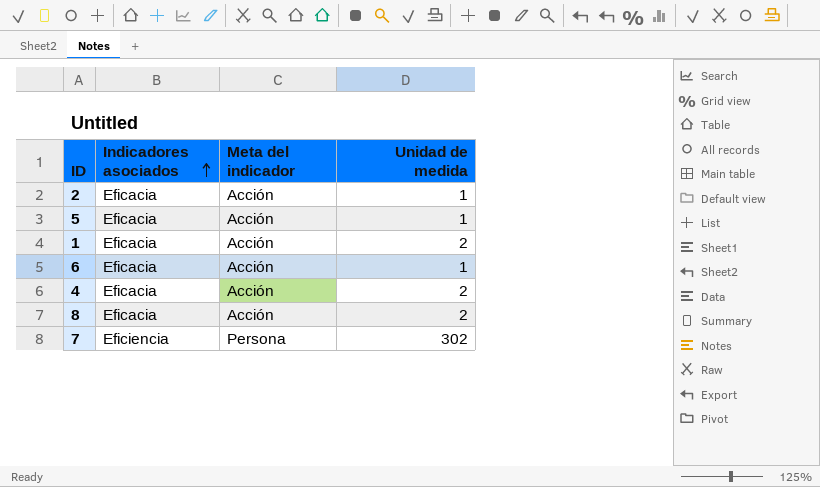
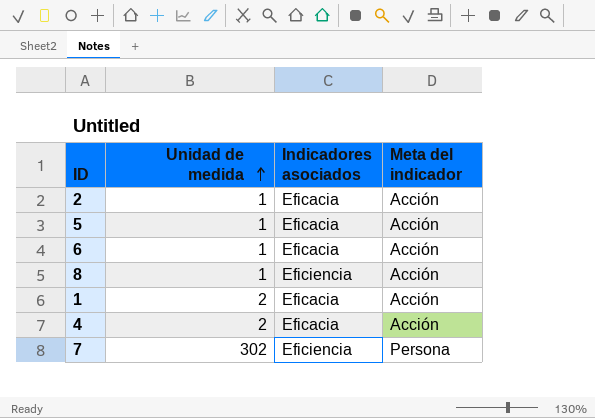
row order: Indicadores asociados ascending -> Unidad de medida ascending
column Unidad de medida | position: 4 -> 2
8 | Unidad de medida: 2 -> 1
8 | Indicadores asociados: Eficacia -> Eficiencia

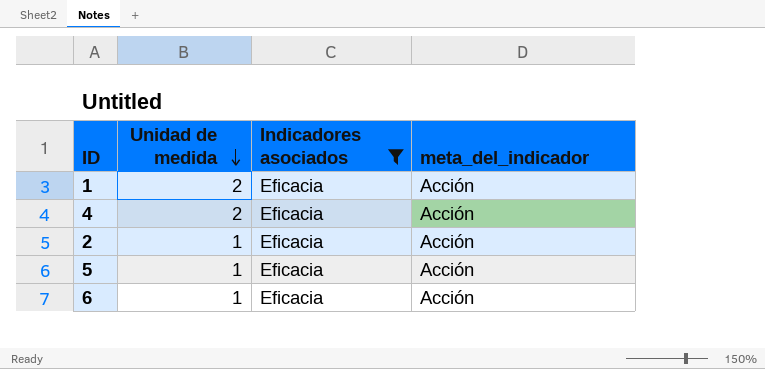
filter: none -> Indicadores asociados = Eficacia
row order: Unidad de medida ascending -> Unidad de medida descending
column name: Meta del indicador -> meta_del_indicador

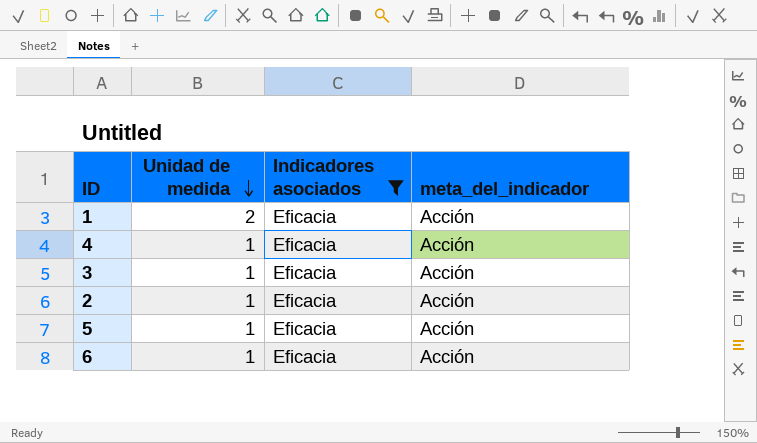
4 | Unidad de medida: 2 -> 1
row 3: none -> 1 | Eficacia | Acción

